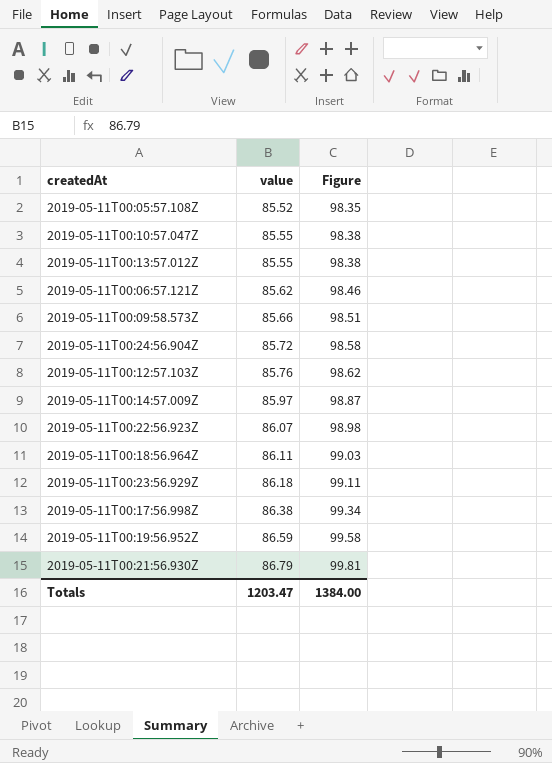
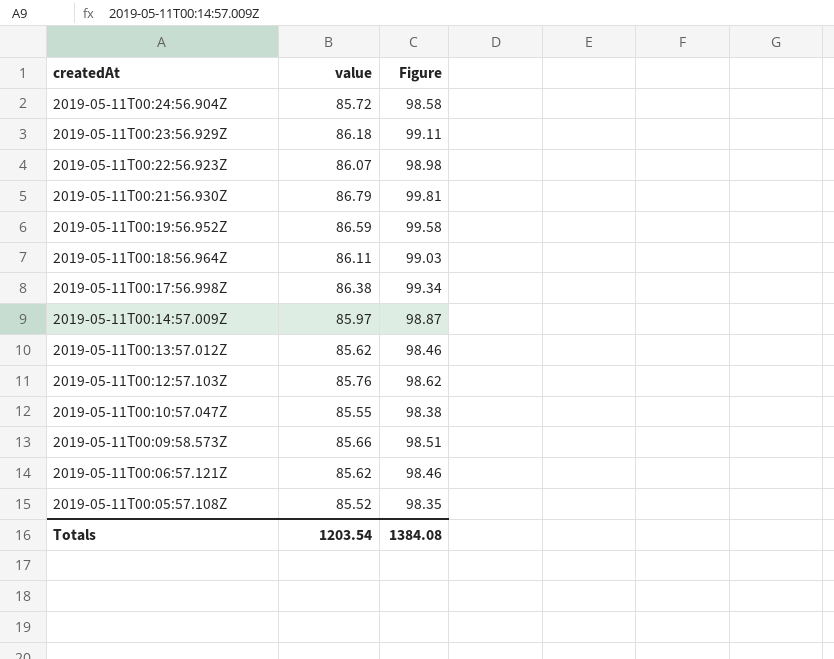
row order: value ascending -> createdAt descending
2019-05-11T00:13:57.012Z | value: 85.55 -> 85.62
2019-05-11T00:13:57.012Z | Figure: 98.38 -> 98.46
Totals | value: 1203.47 -> 1203.54
Totals | Figure: 1384.00 -> 1384.08

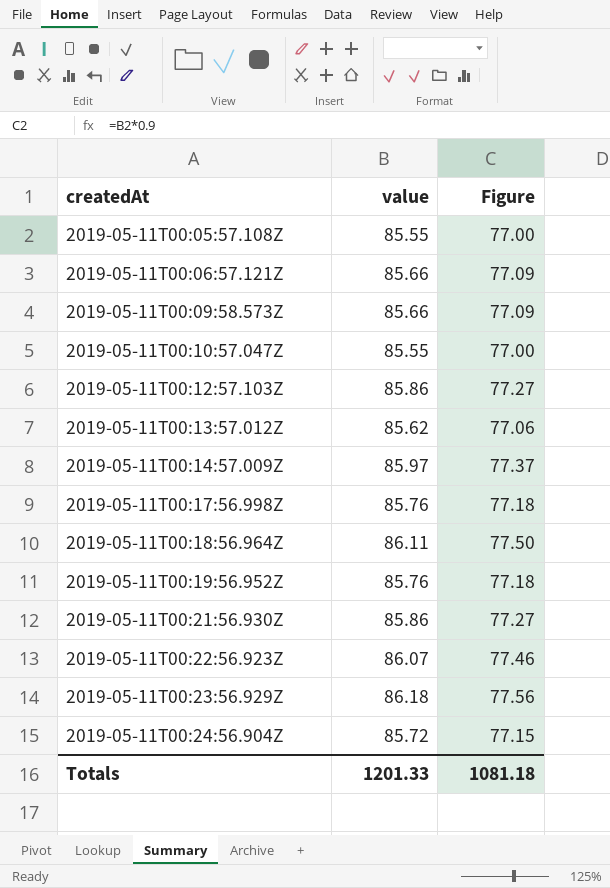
row order: createdAt descending -> createdAt ascending
column Figure | formula: [value] * 1.15 -> [value] * 0.9
2019-05-11T00:05:57.108Z | value: 85.52 -> 85.55
2019-05-11T00:06:57.121Z | value: 85.62 -> 85.66
2019-05-11T00:12:57.103Z | value: 85.76 -> 85.86
2019-05-11T00:17:56.998Z | value: 86.38 -> 85.76
2019-05-11T00:19:56.952Z | value: 86.59 -> 85.76
2019-05-11T00:21:56.930Z | value: 86.79 -> 85.86
Totals | value: 1203.54 -> 1201.33
Totals | Figure: 1384.08 -> 1081.18

